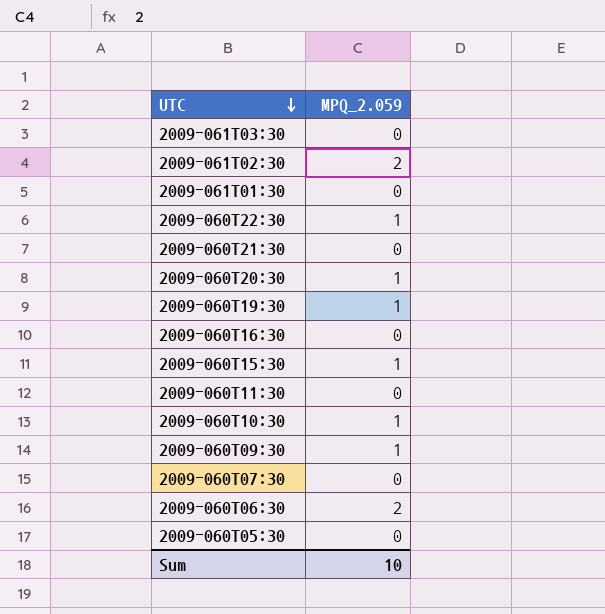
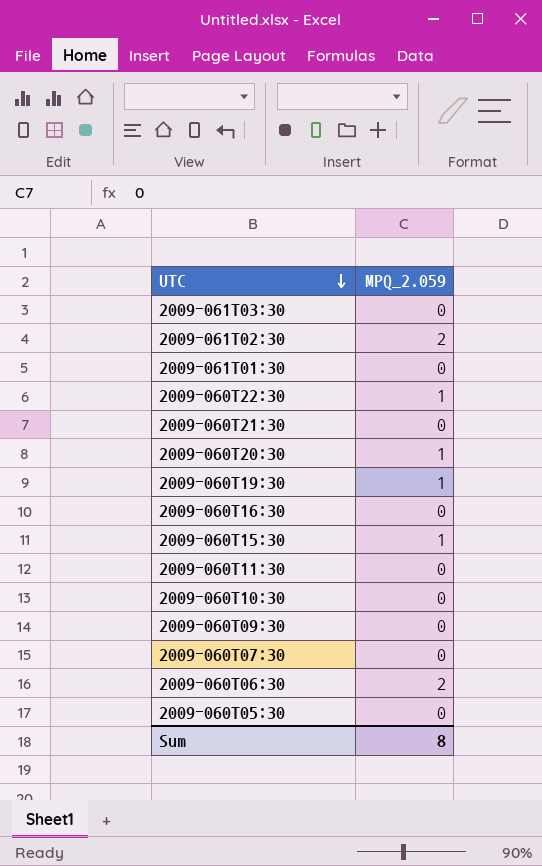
2009-060T10:30 | MPQ_2.059: 1 -> 0
2009-060T09:30 | MPQ_2.059: 1 -> 0
Sum | MPQ_2.059: 10 -> 8

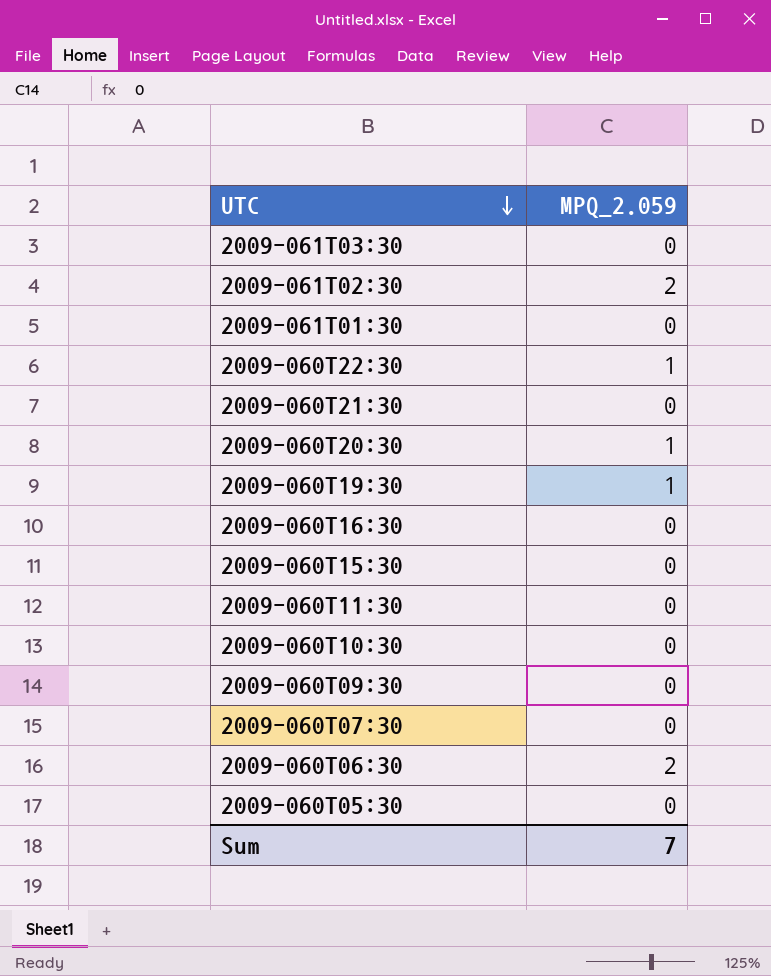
2009-060T15:30 | MPQ_2.059: 1 -> 0
Sum | MPQ_2.059: 8 -> 7

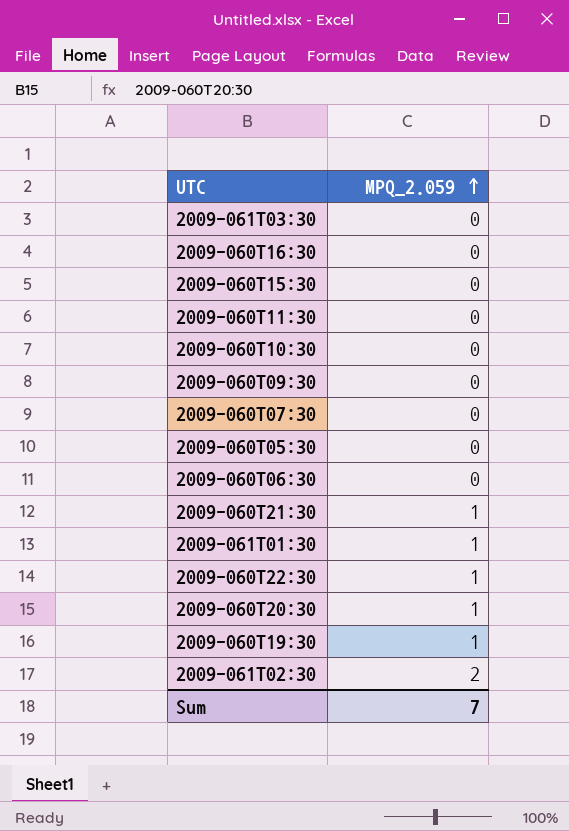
row order: UTC descending -> MPQ_2.059 ascending
2009-060T06:30 | MPQ_2.059: 2 -> 0
2009-060T21:30 | MPQ_2.059: 0 -> 1
2009-061T01:30 | MPQ_2.059: 0 -> 1

